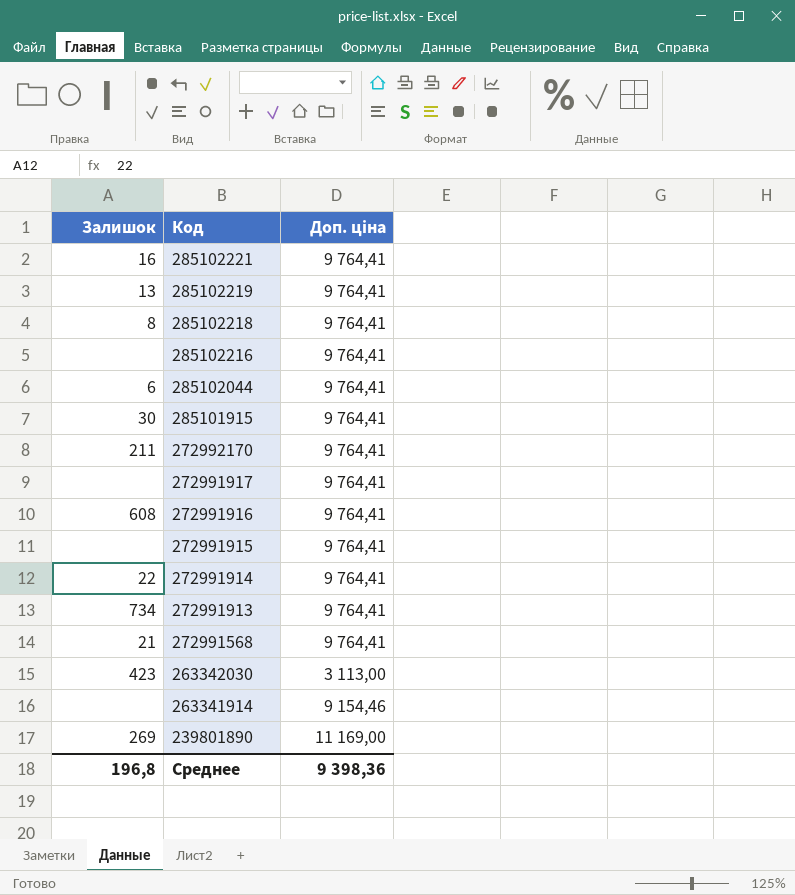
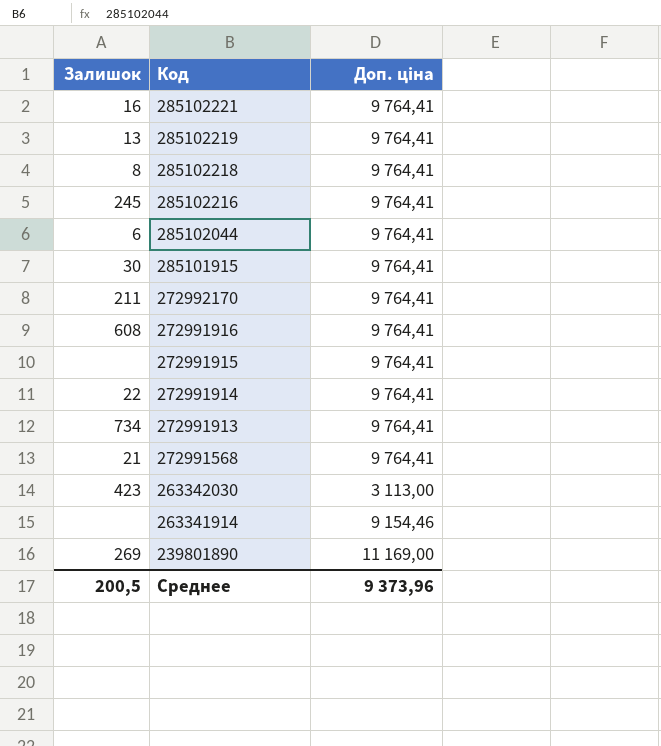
row 272991917: none | 9 764,41 -> none
285102216 | Залишок: none -> 245
Среднее | Залишок: 196,8 -> 200,5
Среднее | Доп. ціна: 9 398,36 -> 9 373,96

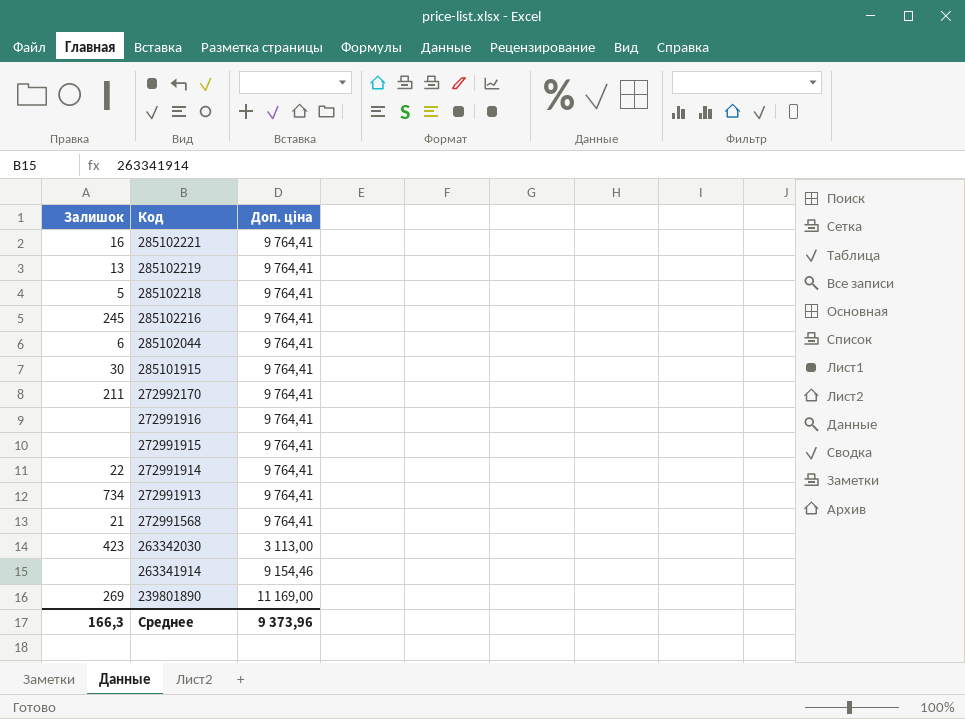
285102218 | Залишок: 8 -> 5
272991916 | Залишок: 608 -> none
Среднее | Залишок: 200,5 -> 166,3

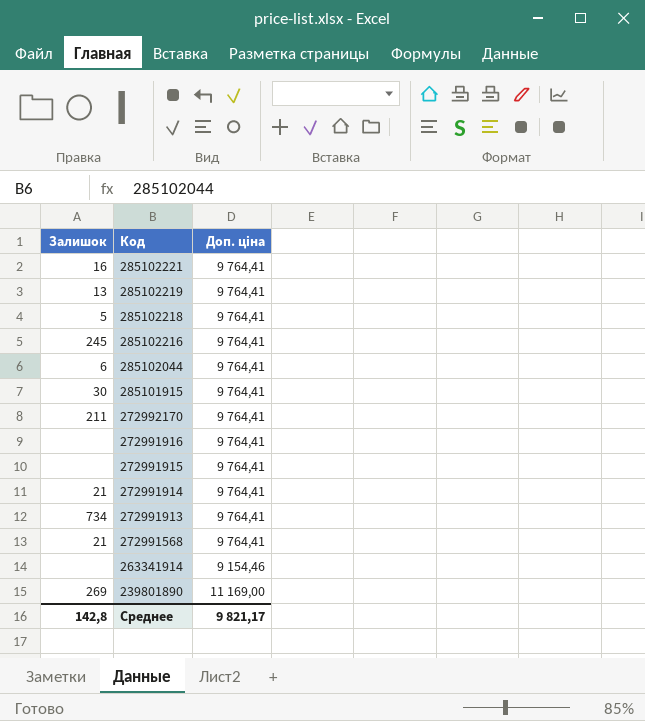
row 263342030: 423 | 3 113,00 -> none
272991914 | Залишок: 22 -> 21
Среднее | Залишок: 166,3 -> 142,8
Среднее | Доп. ціна: 9 373,96 -> 9 821,17

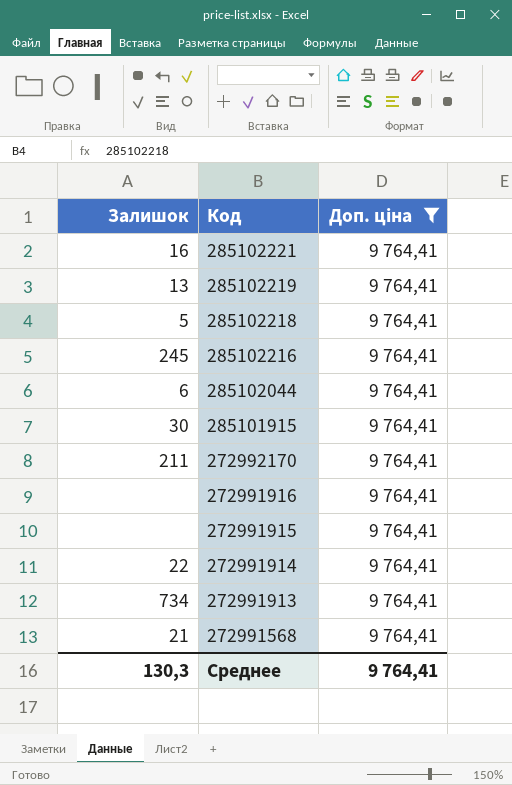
filter: none -> Доп. ціна = 9 764,41
272991914 | Залишок: 21 -> 22
Среднее | Залишок: 142,8 -> 130,3
Среднее | Доп. ціна: 9 821,17 -> 9 764,41

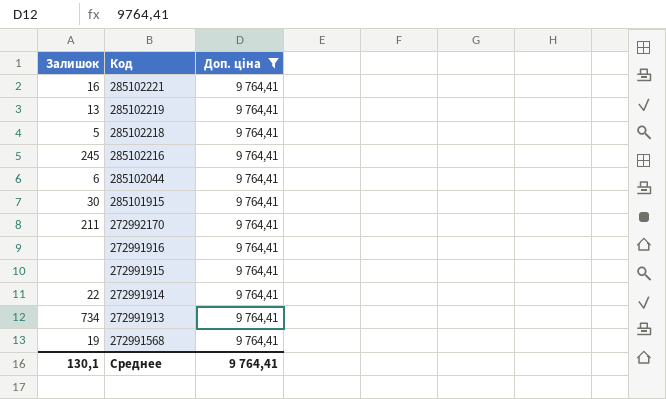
272991568 | Залишок: 21 -> 19
Среднее | Залишок: 130,3 -> 130,1

